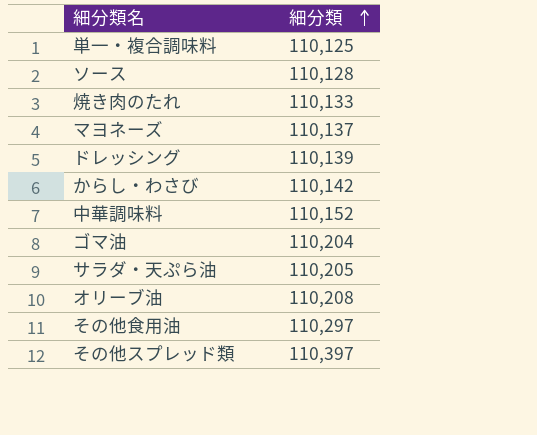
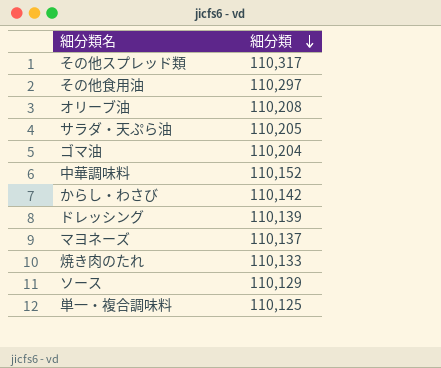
row order: 細分類 ascending -> 細分類 descending
その他スプレッド類 | 細分類: 110,397 -> 110,317
ソース | 細分類: 110,128 -> 110,129

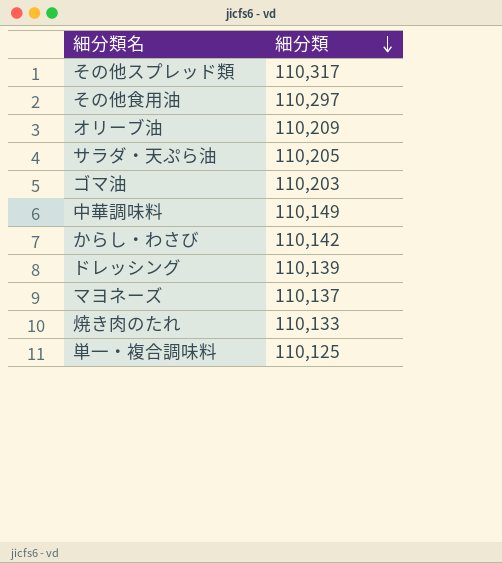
row ソース: 110,129 -> none
オリーブ油 | 細分類: 110,208 -> 110,209
ゴマ油 | 細分類: 110,204 -> 110,203
中華調味料 | 細分類: 110,152 -> 110,149

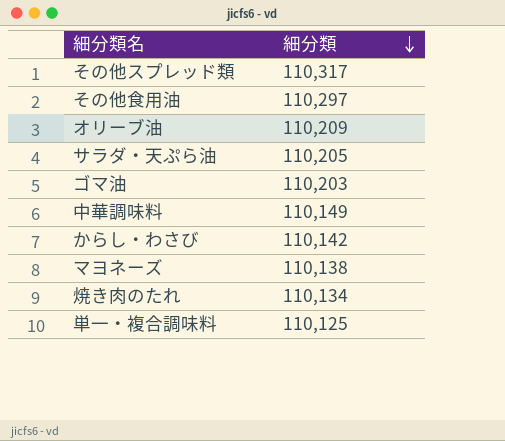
row ドレッシング: 110,139 -> none
マヨネーズ | 細分類: 110,137 -> 110,138
焼き肉のたれ | 細分類: 110,133 -> 110,134

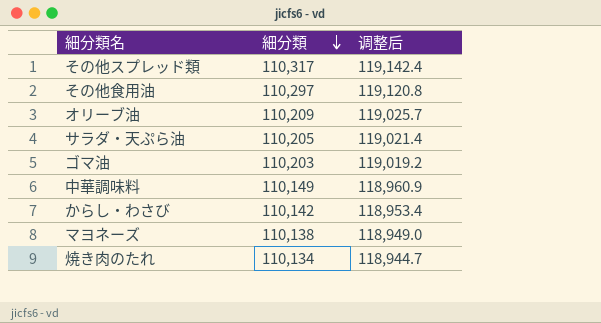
column 调整后 | formula: none -> [細分類] * 1.08
row 単一・複合調味料: 110,125 -> none

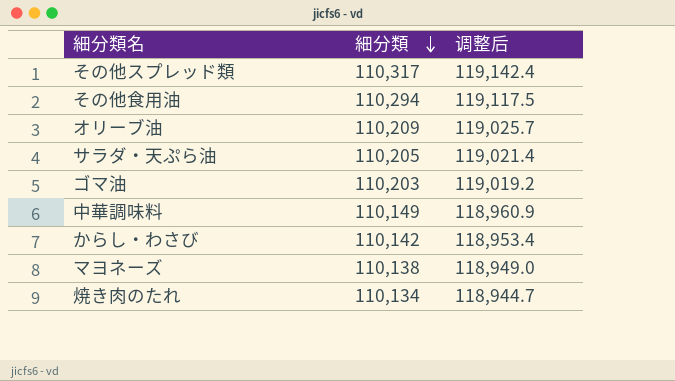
その他食用油 | 細分類: 110,297 -> 110,294
その他食用油 | 调整后: 119,120.8 -> 119,117.5

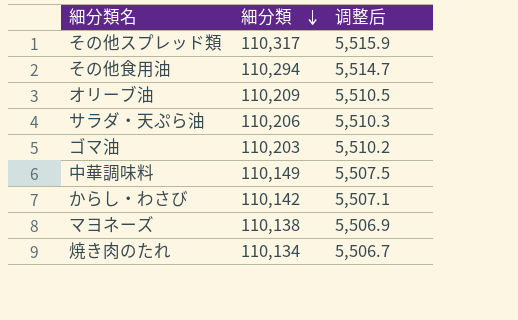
column 调整后 | formula: [細分類] * 1.08 -> [細分類] * 0.05
サラダ・天ぷら油 | 細分類: 110,205 -> 110,206

